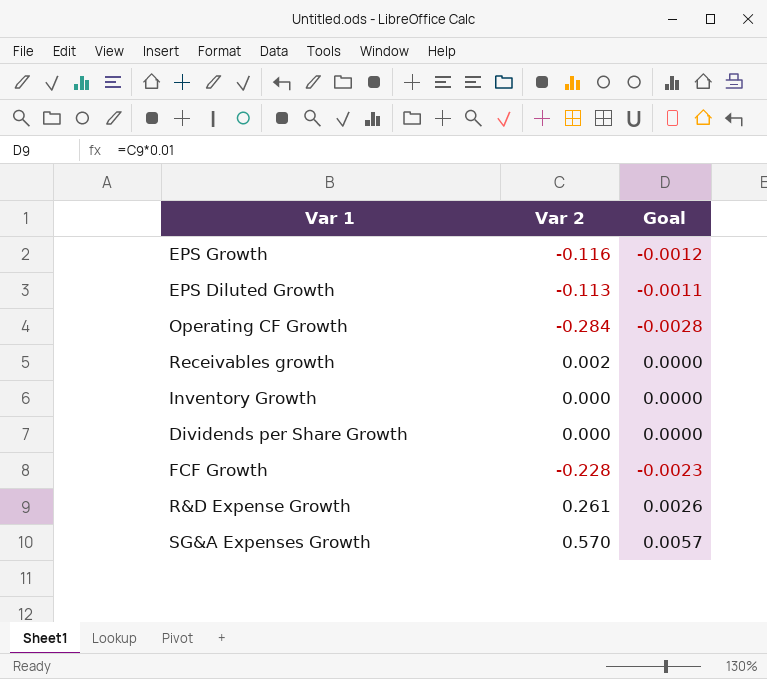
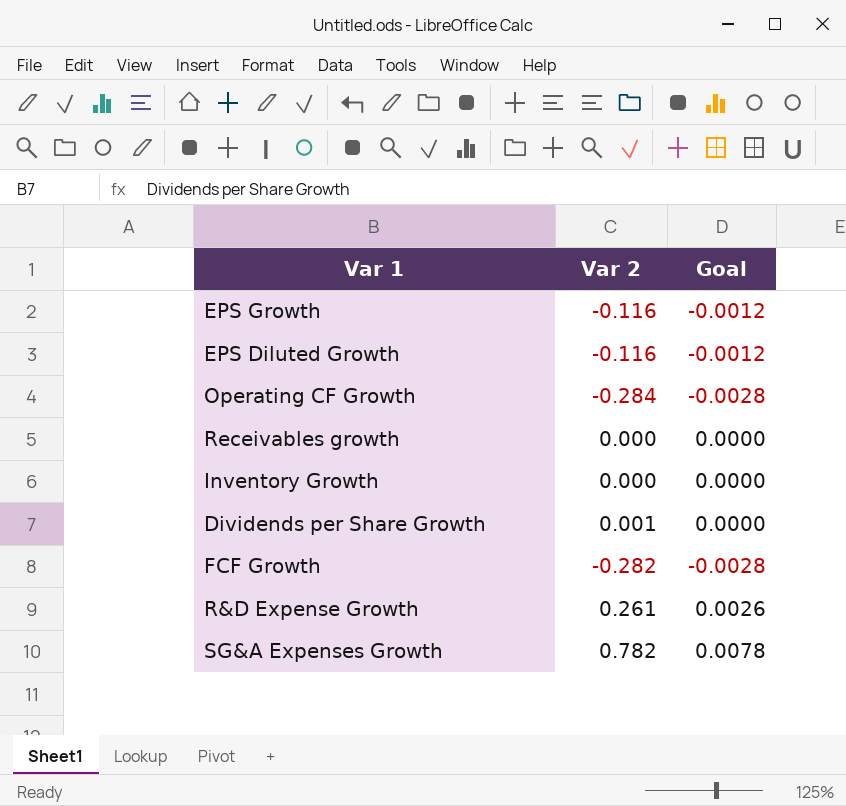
EPS Diluted Growth | Var 2: -0.113 -> -0.116
EPS Diluted Growth | Goal: -0.0011 -> -0.0012
Receivables growth | Var 2: 0.002 -> 0.000
Dividends per Share Growth | Var 2: 0.000 -> 0.001
FCF Growth | Var 2: -0.228 -> -0.282
FCF Growth | Goal: -0.0023 -> -0.0028
SG&A Expenses Growth | Var 2: 0.570 -> 0.782
SG&A Expenses Growth | Goal: 0.0057 -> 0.0078

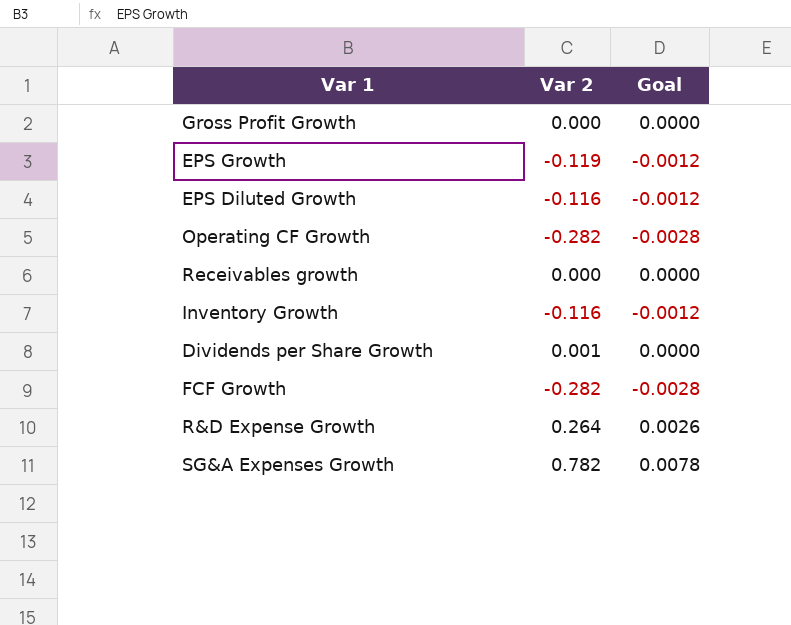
row Gross Profit Growth: none -> 0.000 | 0.0000
EPS Growth | Var 2: -0.116 -> -0.119
Operating CF Growth | Var 2: -0.284 -> -0.282
Inventory Growth | Var 2: 0.000 -> -0.116
Inventory Growth | Goal: 0.0000 -> -0.0012
R&D Expense Growth | Var 2: 0.261 -> 0.264

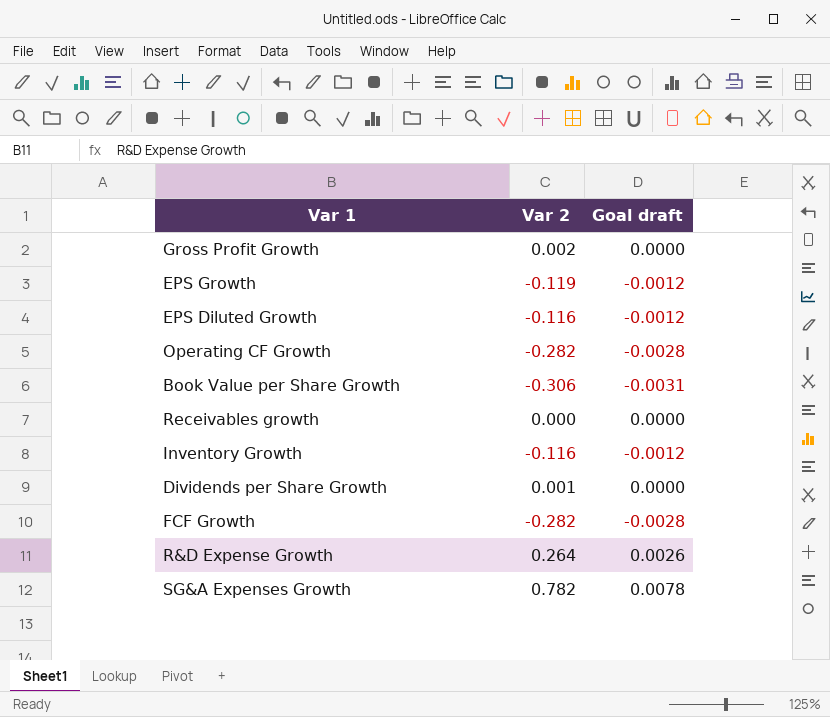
column name: Goal -> Goal draft
Gross Profit Growth | Var 2: 0.000 -> 0.002
row Book Value per Share Growth: none -> -0.306 | -0.0031

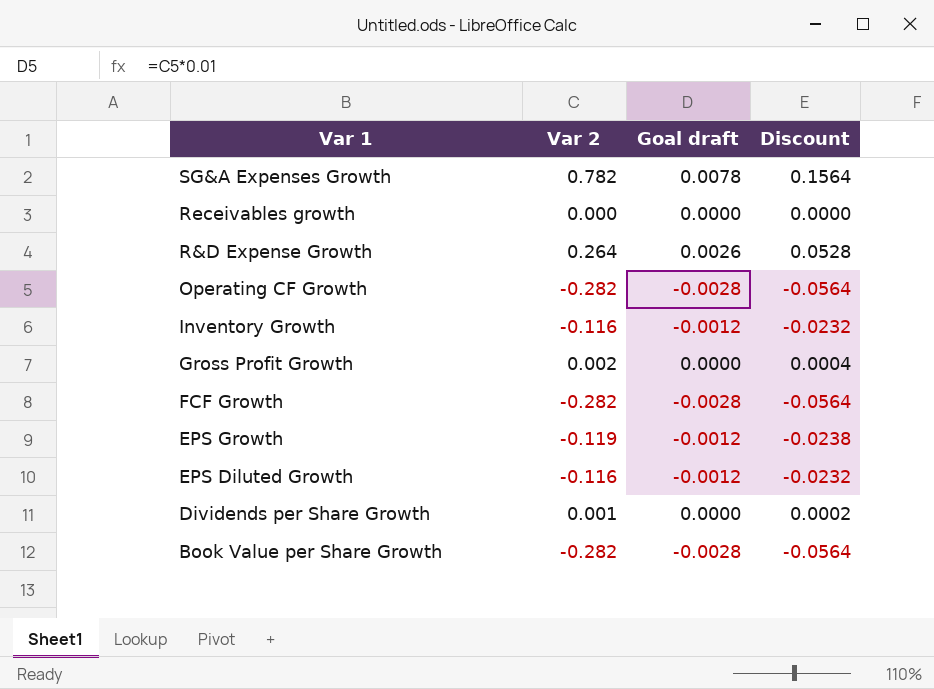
row order: none -> Var 1 descending
column Discount | formula: none -> [Var 2] * 0.2
Book Value per Share Growth | Var 2: -0.306 -> -0.282
Book Value per Share Growth | Goal draft: -0.0031 -> -0.0028

